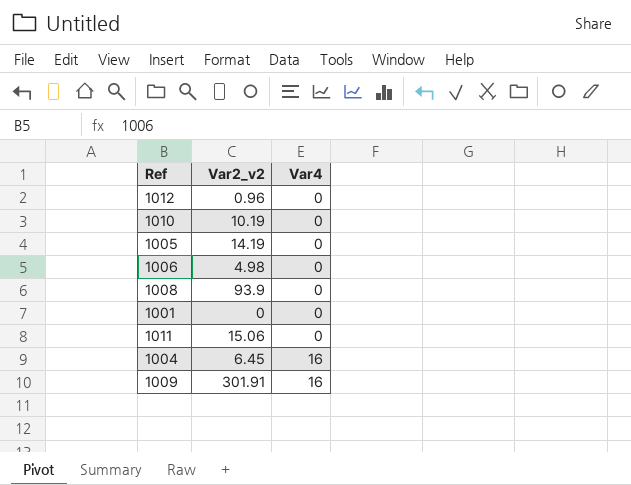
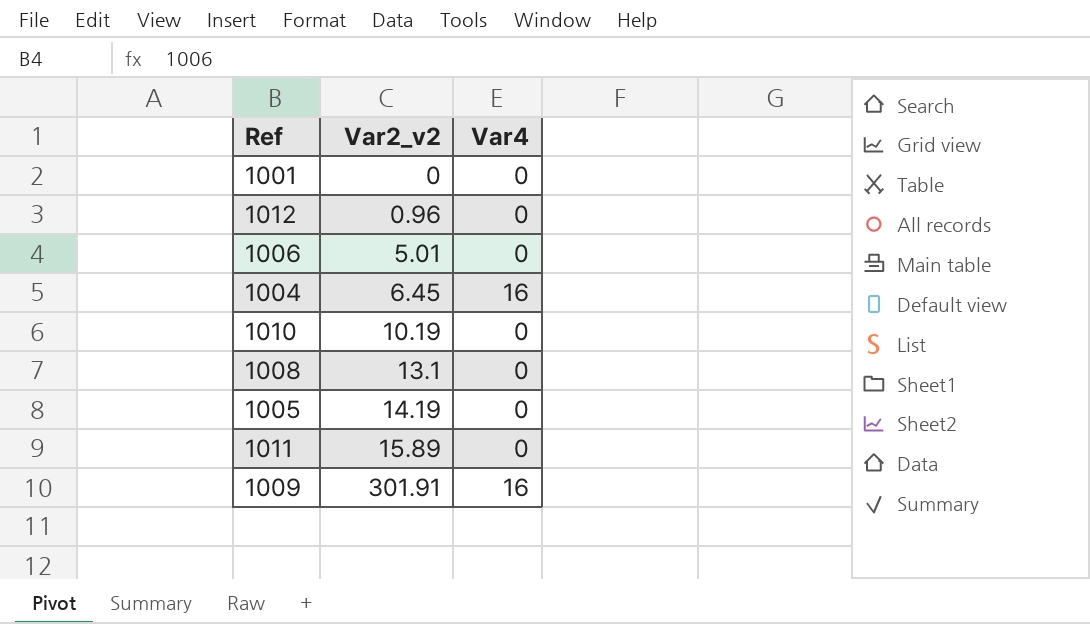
row order: Var4 ascending -> Var2_v2 ascending
1006 | Var2_v2: 4.98 -> 5.01
1008 | Var2_v2: 93.9 -> 13.1
1011 | Var2_v2: 15.06 -> 15.89

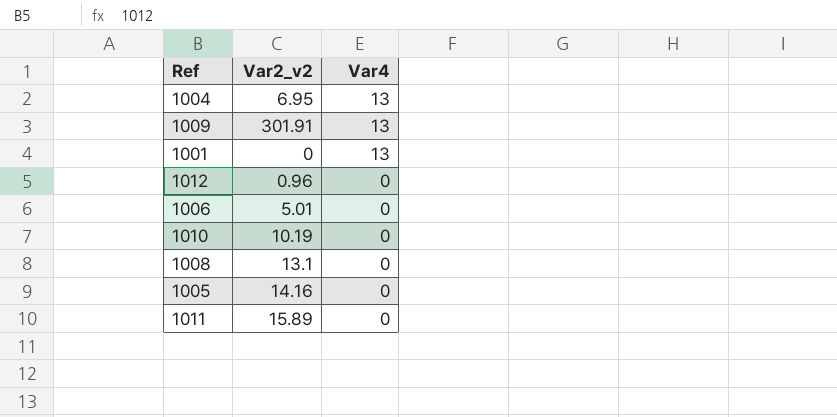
row order: Var2_v2 ascending -> Var4 descending
1004 | Var2_v2: 6.45 -> 6.95
1004 | Var4: 16 -> 13
1009 | Var4: 16 -> 13
1001 | Var4: 0 -> 13
1005 | Var2_v2: 14.19 -> 14.16

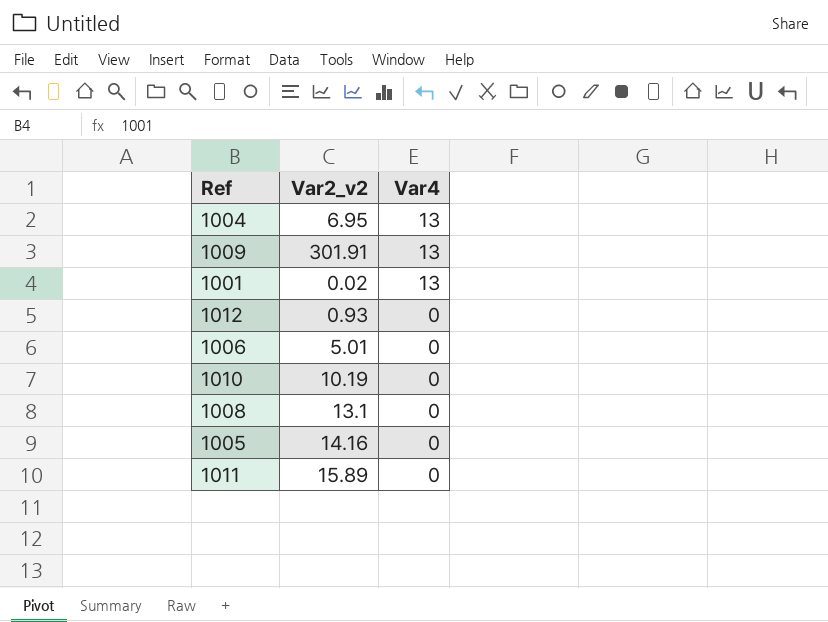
1001 | Var2_v2: 0 -> 0.02
1012 | Var2_v2: 0.96 -> 0.93

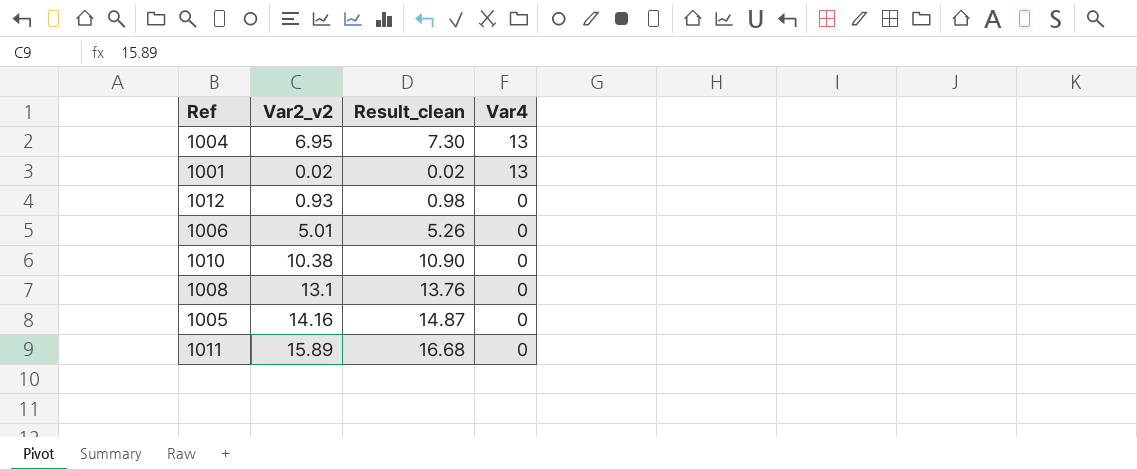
column Result_clean | formula: none -> [Var2_v2] * 1.05
row 1009: 301.91 | 13 -> none
1010 | Var2_v2: 10.19 -> 10.38

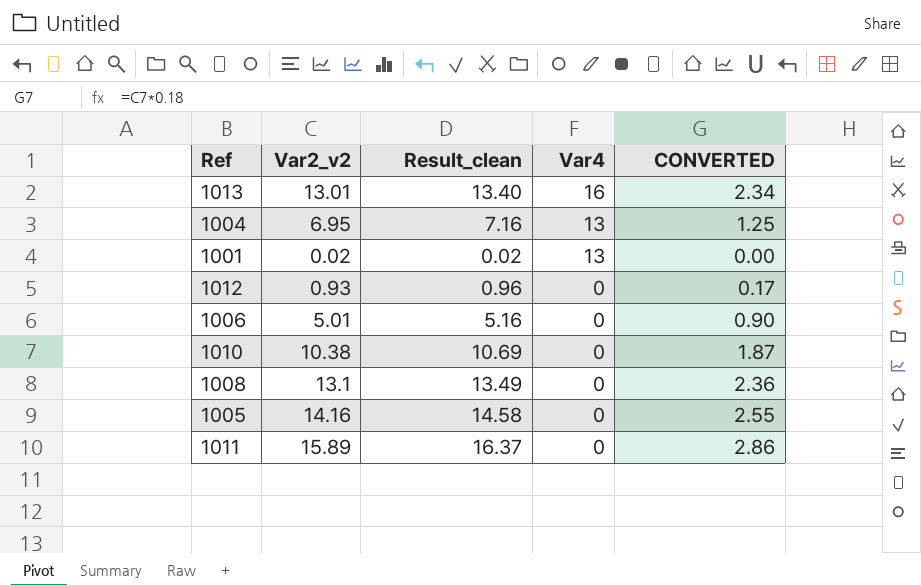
column Result_clean | formula: [Var2_v2] * 1.05 -> [Var2_v2] * 1.03
column CONVERTED | formula: none -> [Var2_v2] * 0.18
row 1013: none -> 13.01 | 13.40 | 16 | 2.34

